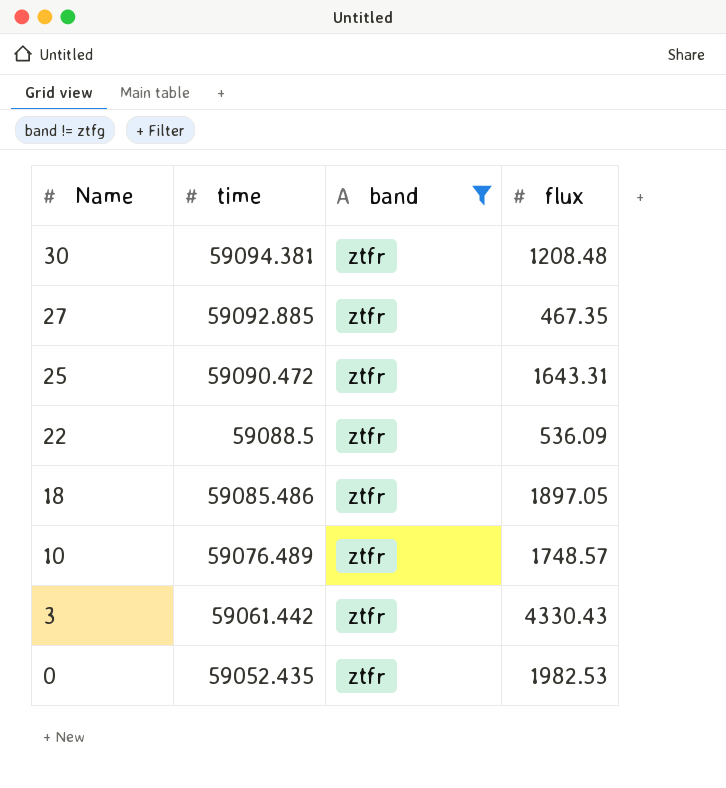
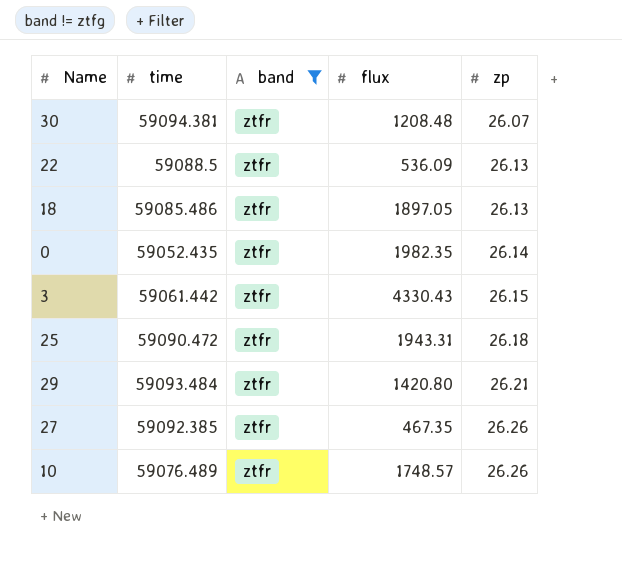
row order: Name descending -> zp ascending
column zp | position: none -> 5
0 | flux: 1982.53 -> 1982.35
25 | flux: 1643.31 -> 1943.31
row 29: none -> 59093.484 | ztfr | 1420.80 | 26.21
27 | time: 59092.885 -> 59092.385

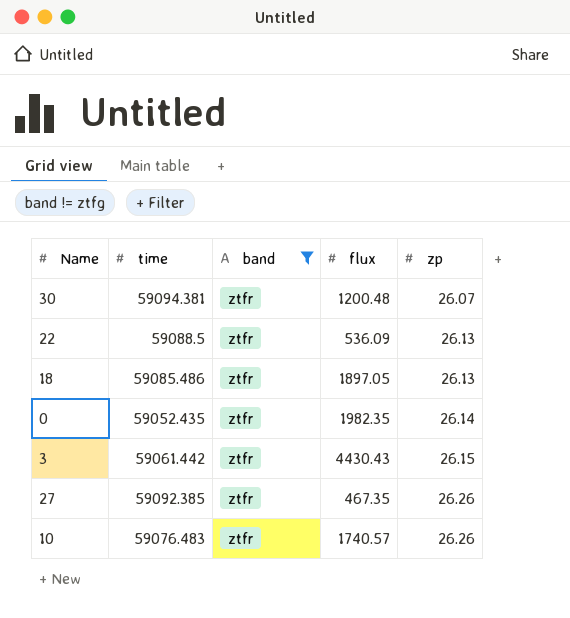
row 25: 59090.472 | ztfr | 1943.31 | 26.18 -> none
row 29: 59093.484 | ztfr | 1420.80 | 26.21 -> none
30 | flux: 1208.48 -> 1200.48
3 | flux: 4330.43 -> 4430.43
10 | time: 59076.489 -> 59076.483
10 | flux: 1748.57 -> 1740.57

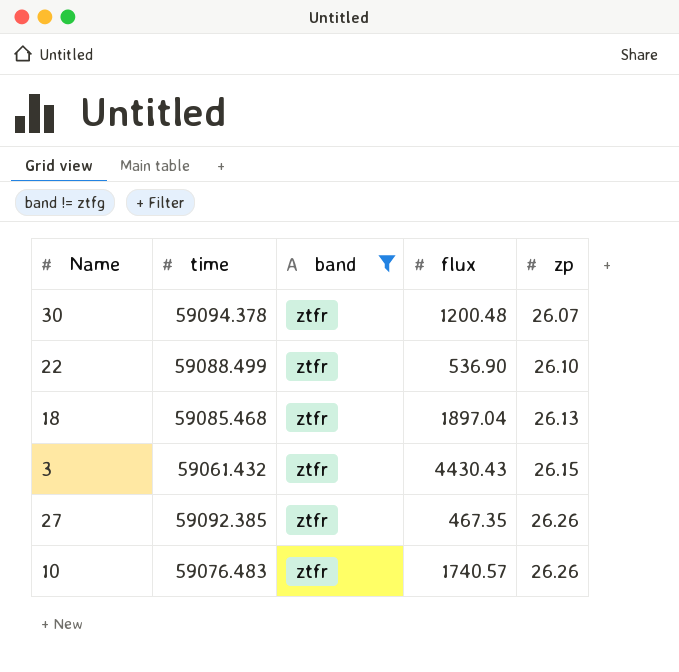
row 0: 59052.435 | ztfr | 1982.35 | 26.14 -> none
30 | time: 59094.381 -> 59094.378
22 | time: 59088.5 -> 59088.499
22 | flux: 536.09 -> 536.90
22 | zp: 26.13 -> 26.10
18 | time: 59085.486 -> 59085.468
18 | flux: 1897.05 -> 1897.04
3 | time: 59061.442 -> 59061.432

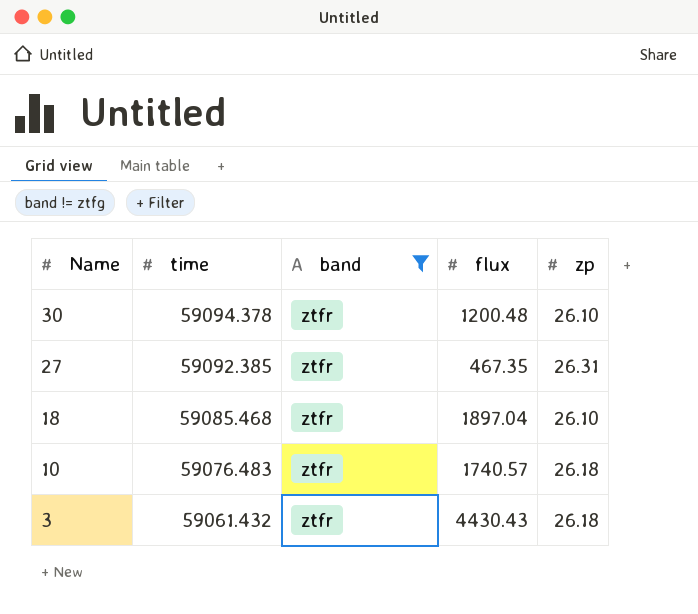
row order: zp ascending -> Name descending
row 22: 59088.499 | ztfr | 536.90 | 26.10 -> none
30 | zp: 26.07 -> 26.10
27 | zp: 26.26 -> 26.31
18 | zp: 26.13 -> 26.10
10 | zp: 26.26 -> 26.18
3 | zp: 26.15 -> 26.18

